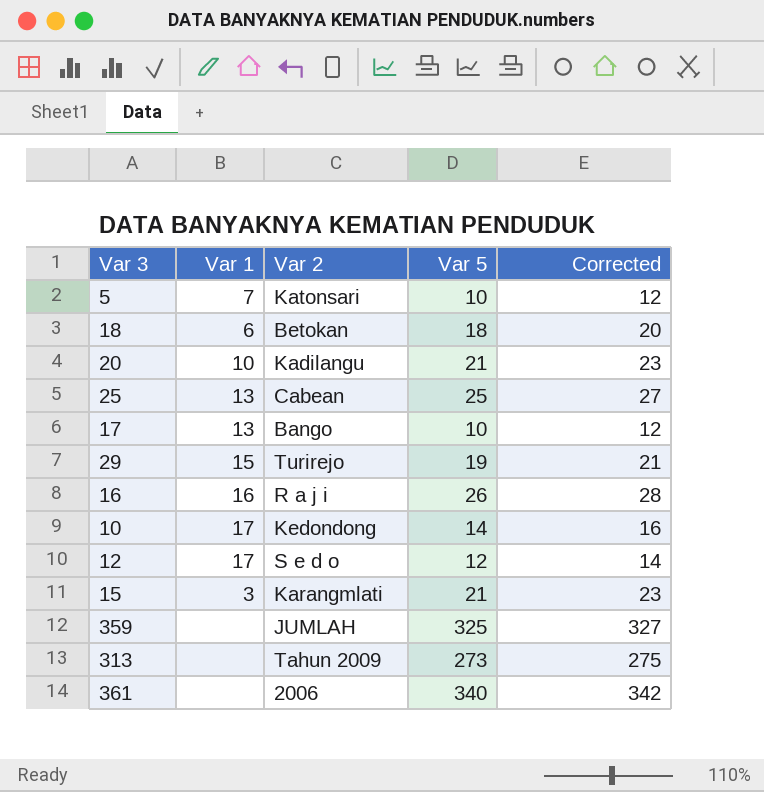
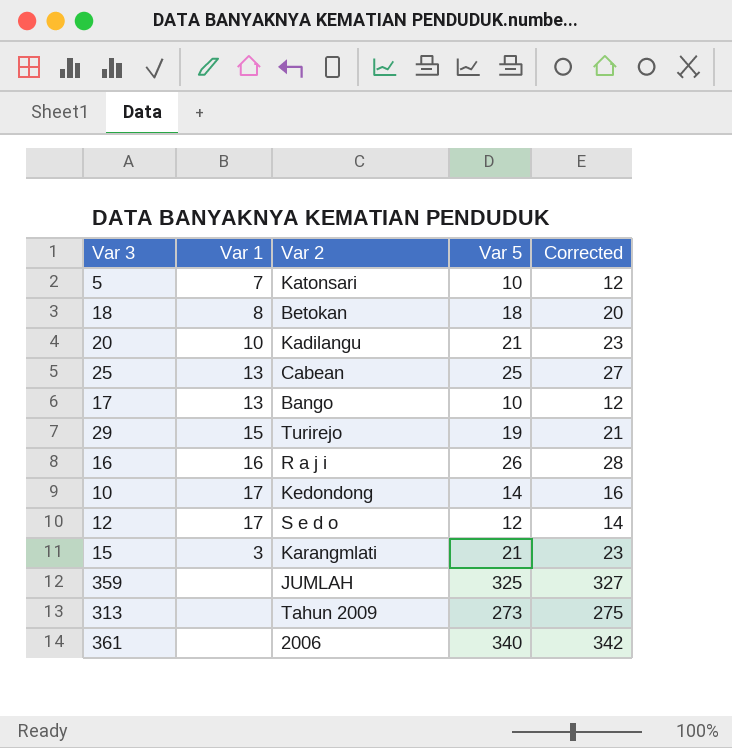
18 | Var 1: 6 -> 8

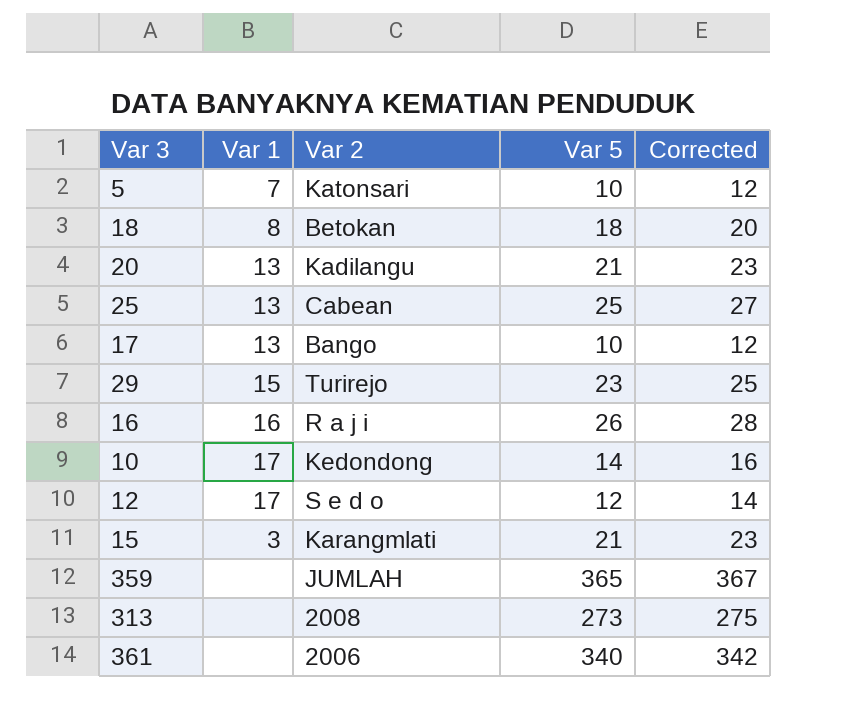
20 | Var 1: 10 -> 13
29 | Var 5: 19 -> 23
29 | Corrected: 21 -> 25
359 | Var 5: 325 -> 365
359 | Corrected: 327 -> 367
313 | Var 2: Tahun 2009 -> 2008

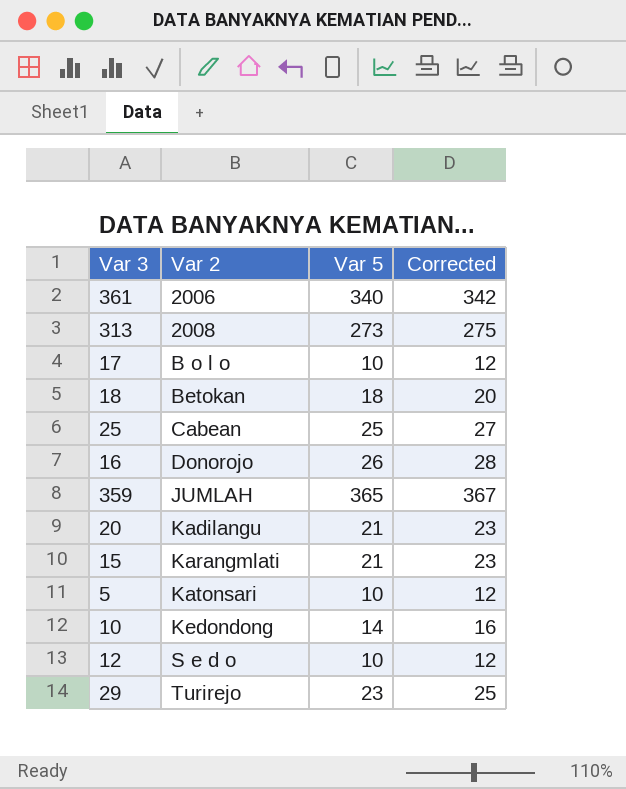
row order: none -> Var 2 ascending
column Var 1 | position: 2 -> none
17 | Var 2: Bango -> B o l o
16 | Var 2: R a j i -> Donorojo
12 | Var 5: 12 -> 10
12 | Corrected: 14 -> 12

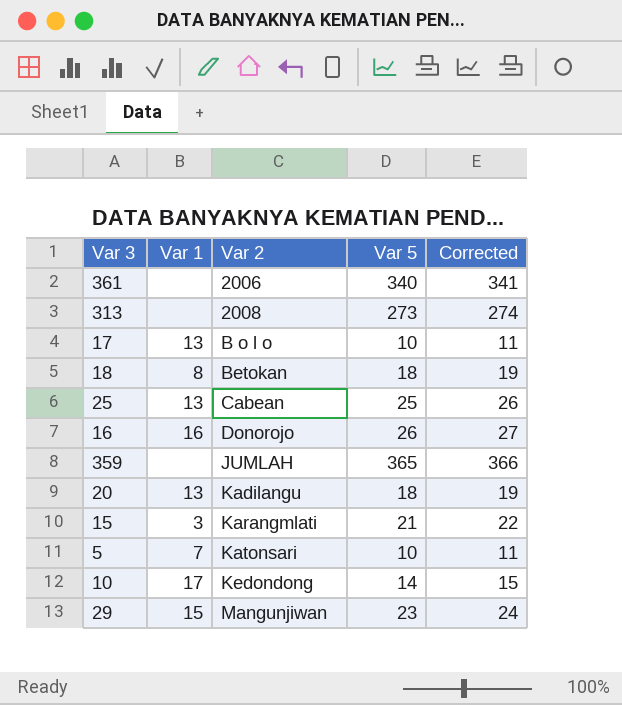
column Var 1 | position: none -> 2
column Corrected | formula: [Var 5] + 2 -> [Var 5] + 1
row 12: S e d o | 10 | 12 -> none
20 | Var 5: 21 -> 18
29 | Var 2: Turirejo -> Mangunjiwan

